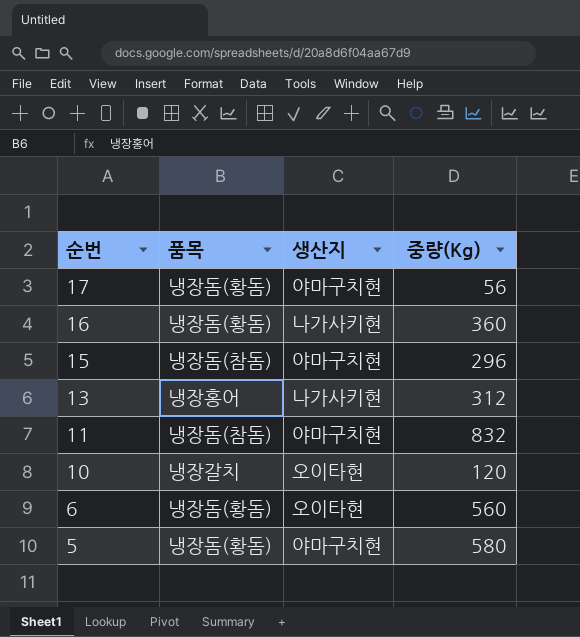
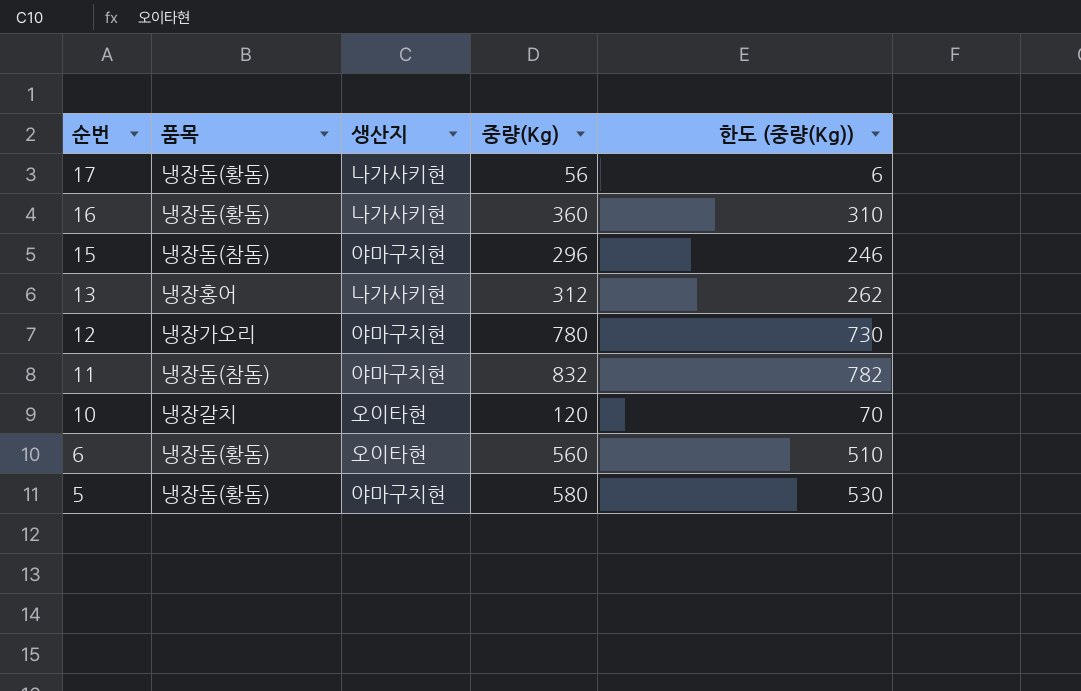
column 한도 (중량(Kg)) | formula: none -> [중량(Kg)] - 50
17 | 생산지: 야마구치현 -> 나가사키현
row 12: none -> 냉장가오리 | 야마구치현 | 780 | 730

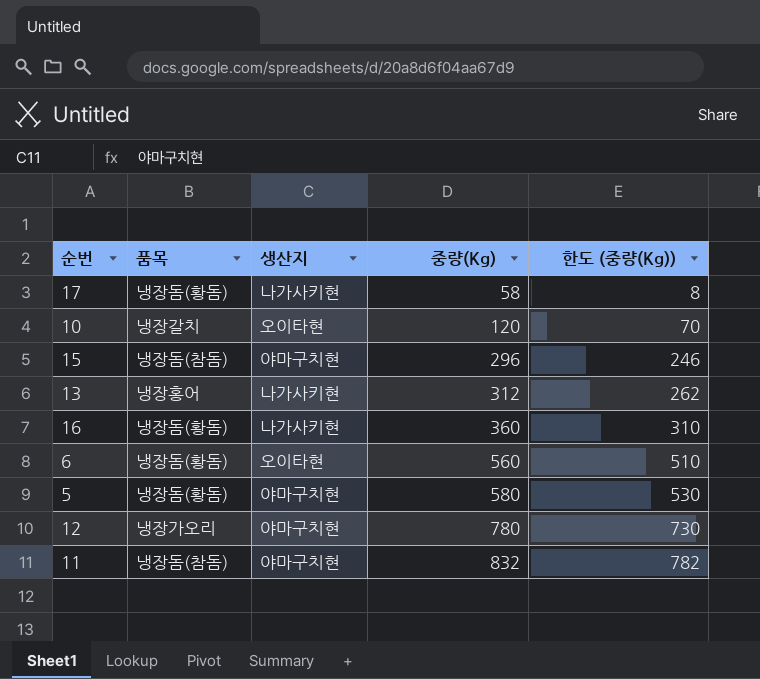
row order: 순번 descending -> 중량(Kg) ascending
17 | 중량(Kg): 56 -> 58
17 | 한도 (중량(Kg)): 6 -> 8

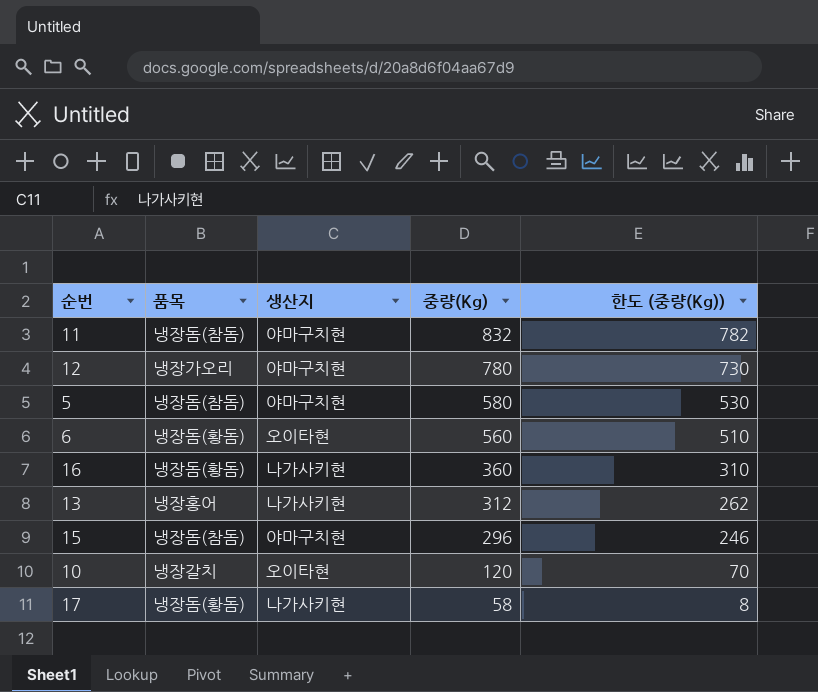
row order: 중량(Kg) ascending -> 중량(Kg) descending
5 | 품목: 냉장돔(황돔) -> 냉장돔(참돔)

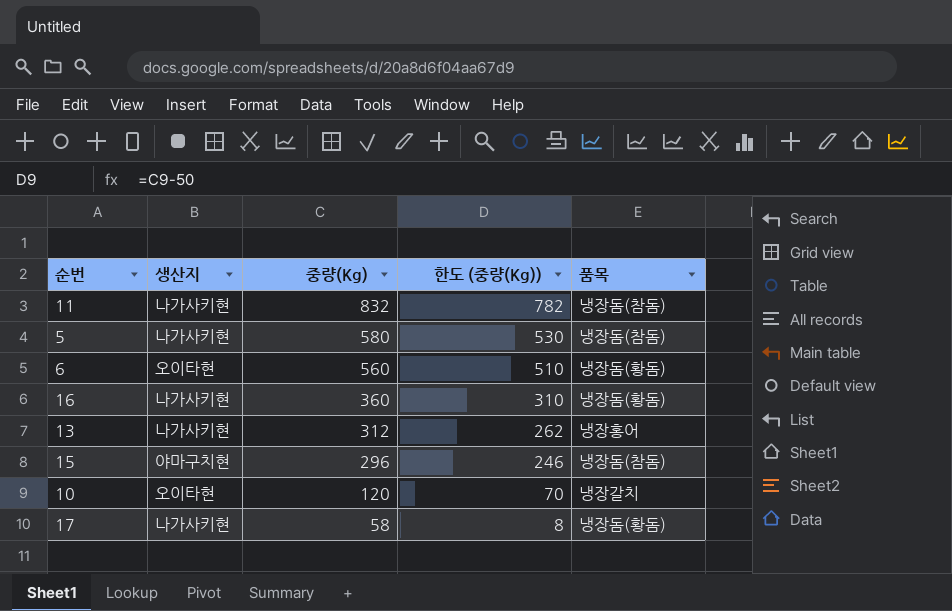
column 품목 | position: 2 -> 5
row 12: 냉장가오리 | 야마구치현 | 780 | 730 -> none
11 | 생산지: 야마구치현 -> 나가사키현
5 | 생산지: 야마구치현 -> 나가사키현

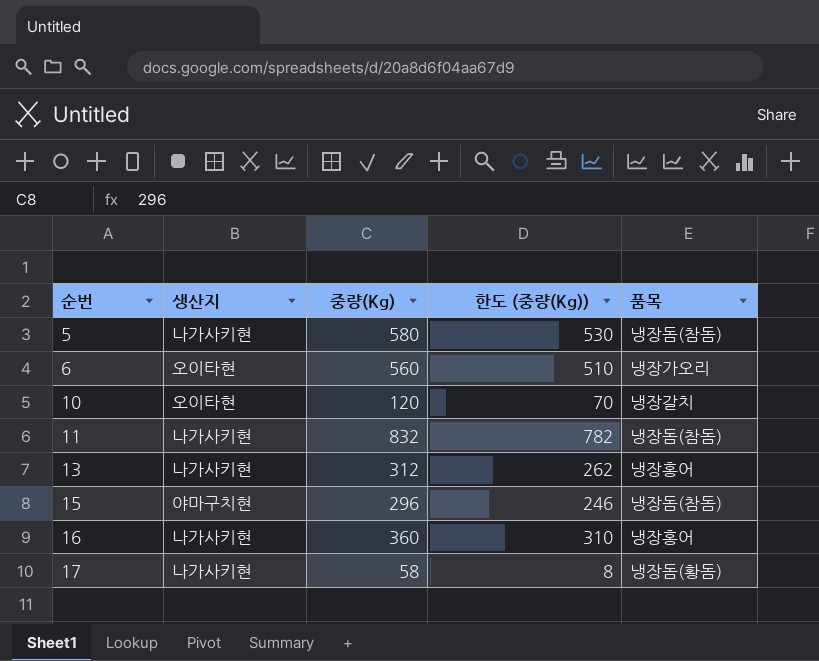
row order: 중량(Kg) descending -> 순번 ascending
6 | 품목: 냉장돔(황돔) -> 냉장가오리
16 | 품목: 냉장돔(황돔) -> 냉장홍어

